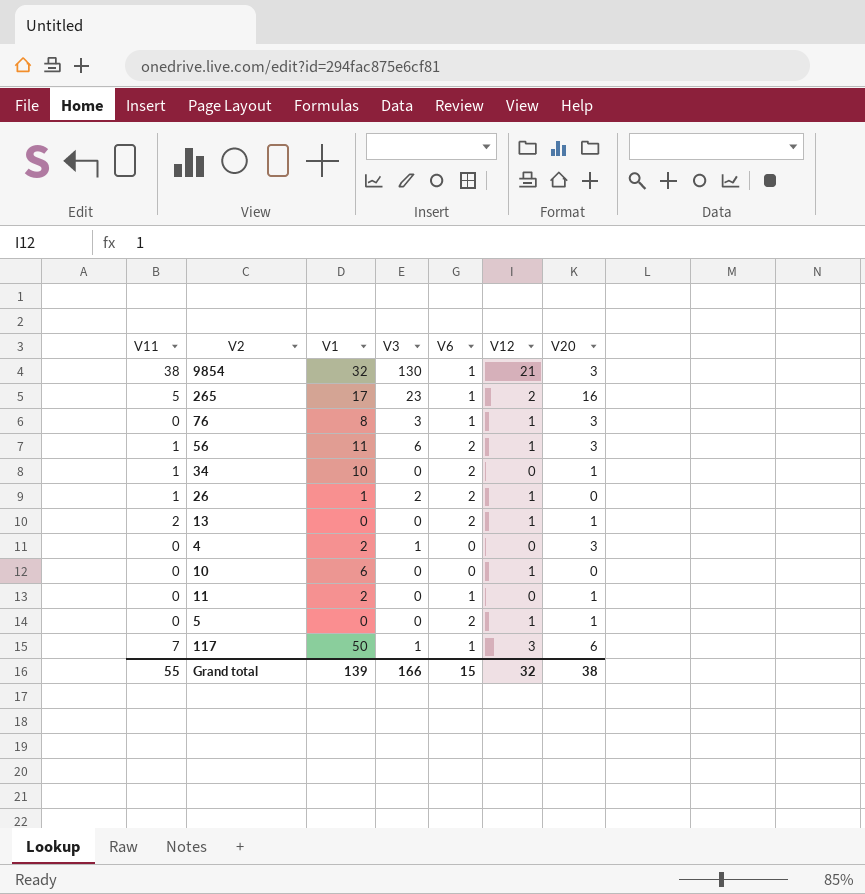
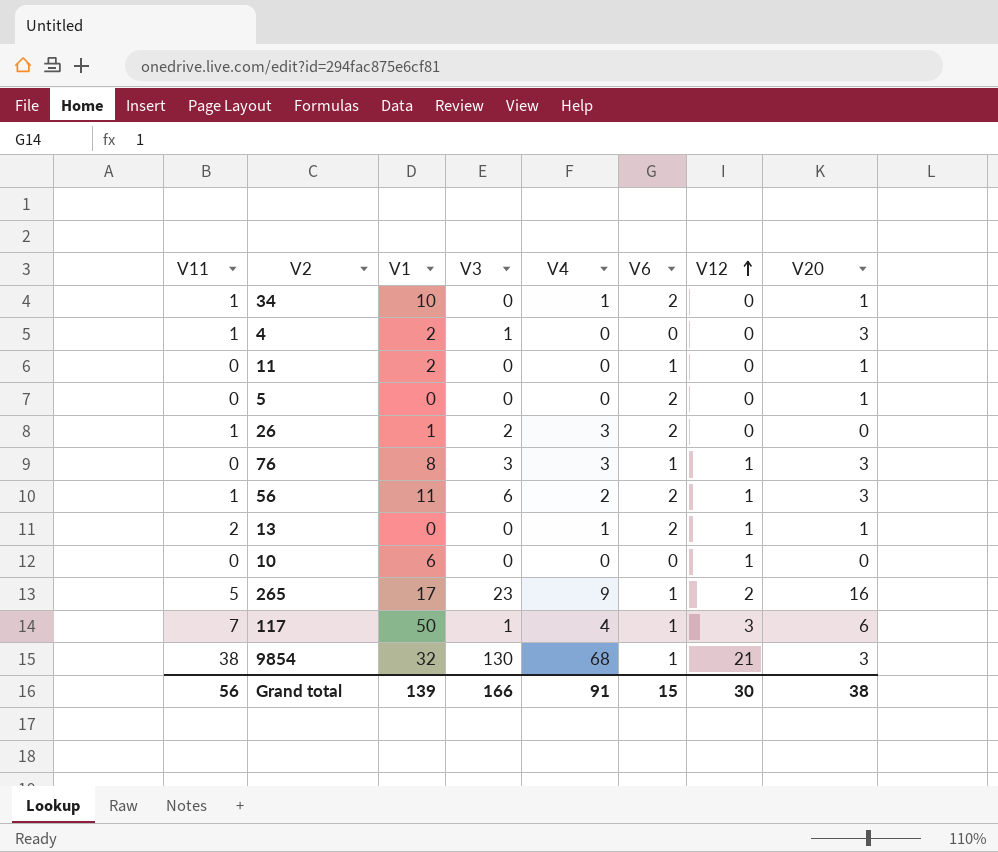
row order: none -> V12 ascending
column V4 | position: none -> 5
4 | V11: 0 -> 1
5 | V12: 1 -> 0
26 | V12: 1 -> 0
Grand total | V11: 55 -> 56
Grand total | V12: 32 -> 30

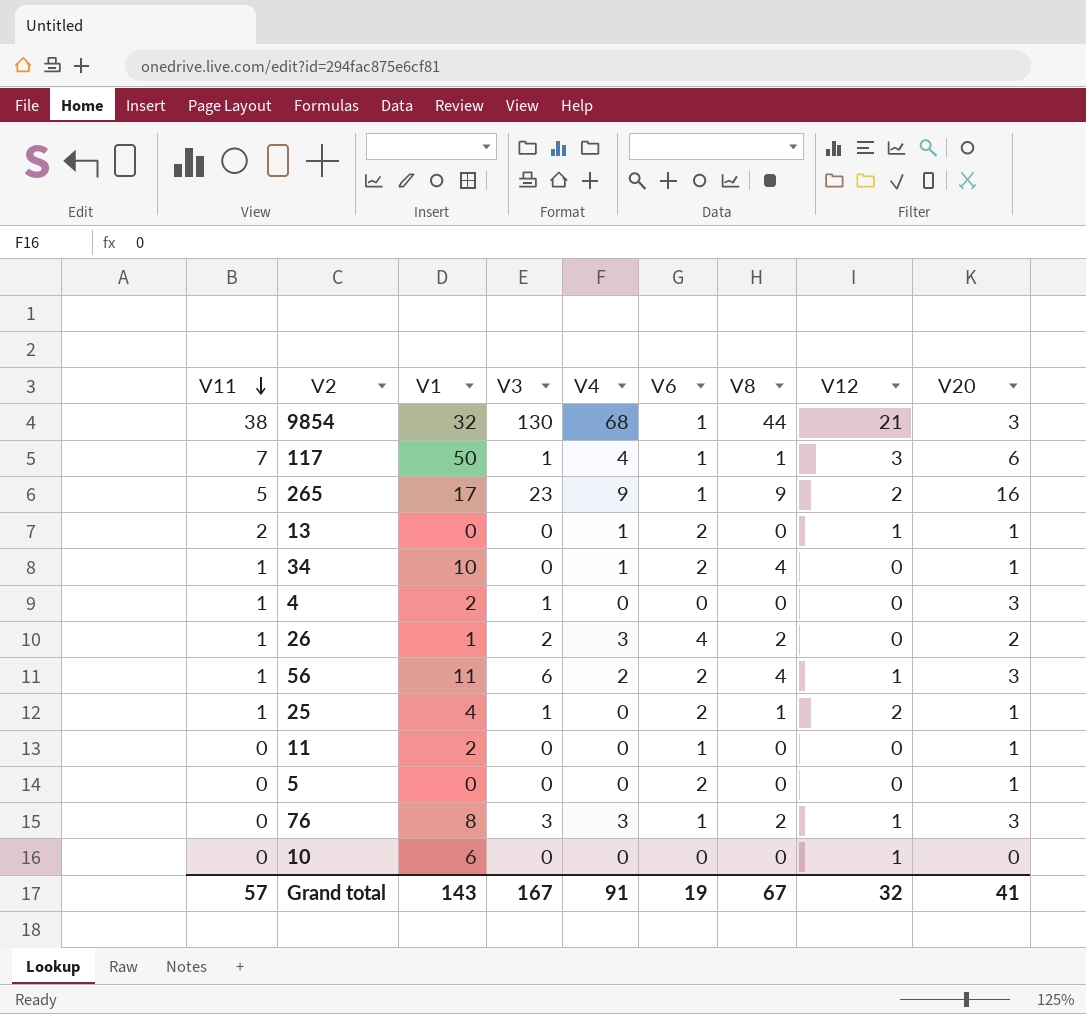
row order: V12 ascending -> V11 descending
column V8 | position: none -> 7
26 | V6: 2 -> 4
26 | V20: 0 -> 2
row 25: none -> 1 | 4 | 1 | 0 | 2 | 1 | 2 | 1
Grand total | V11: 56 -> 57
Grand total | V1: 139 -> 143
Grand total | V3: 166 -> 167
Grand total | V6: 15 -> 19
Grand total | V12: 30 -> 32
Grand total | V20: 38 -> 41

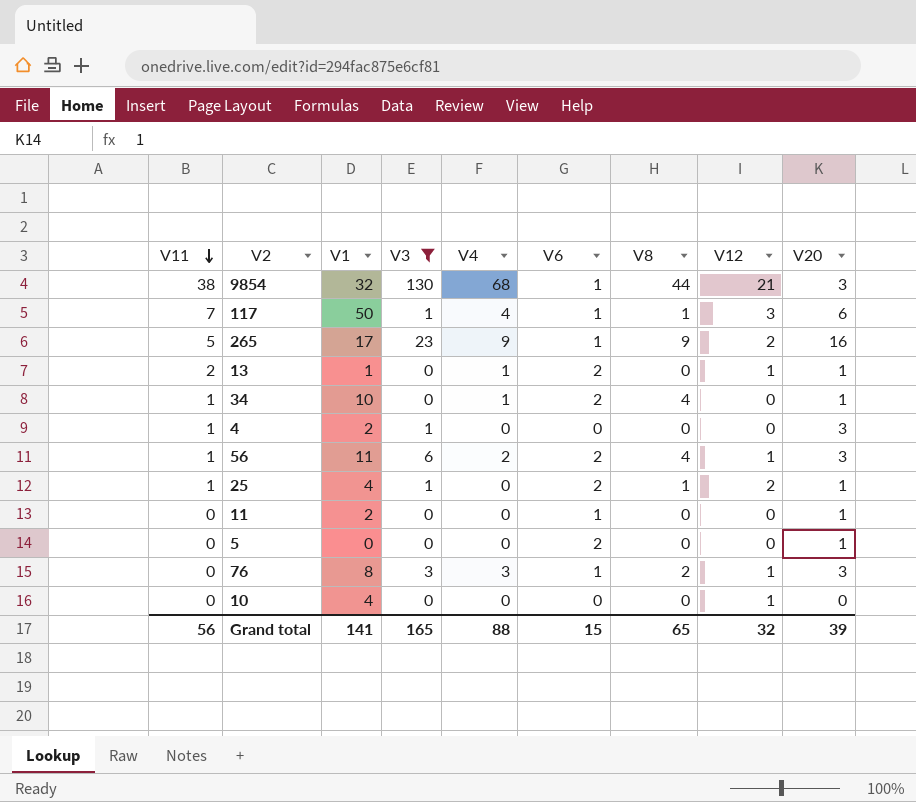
filter: none -> V3 != 2
13 | V1: 0 -> 1
10 | V1: 6 -> 4
Grand total | V11: 57 -> 56
Grand total | V1: 143 -> 141
Grand total | V3: 167 -> 165
Grand total | V4: 91 -> 88
Grand total | V6: 19 -> 15
Grand total | V8: 67 -> 65
Grand total | V20: 41 -> 39

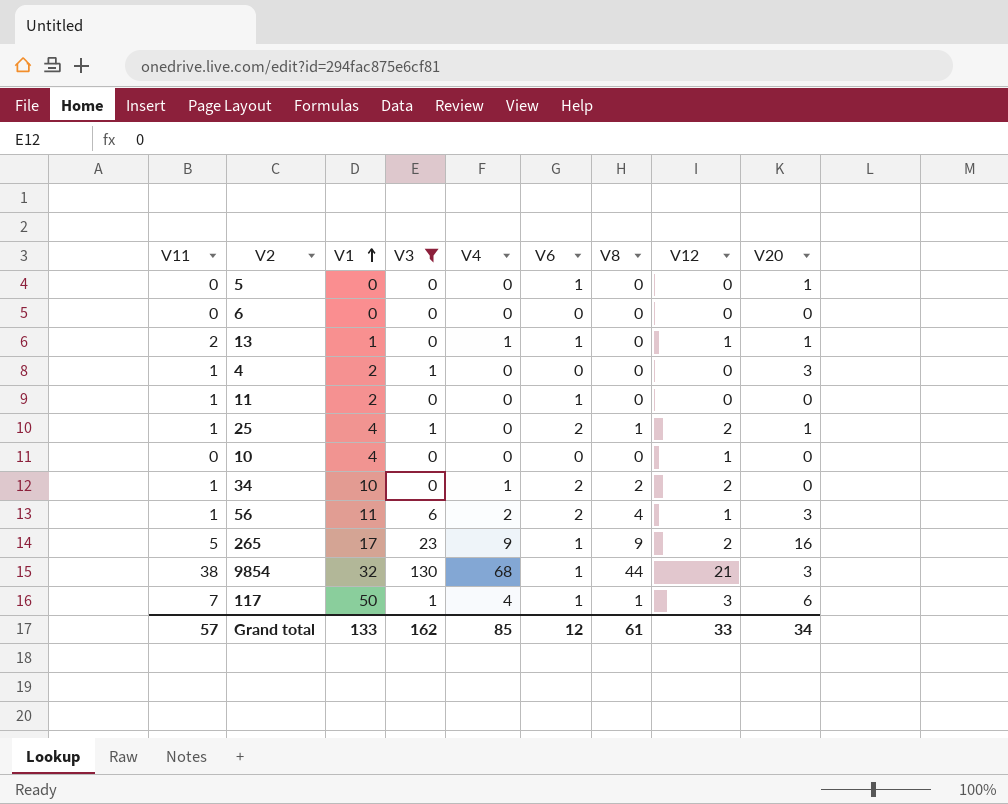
row order: V11 descending -> V1 ascending
row 76: 0 | 8 | 3 | 3 | 1 | 2 | 1 | 3 -> none
5 | V6: 2 -> 1
row 6: none -> 0 | 0 | 0 | 0 | 0 | 0 | 0 | 0
13 | V6: 2 -> 1
11 | V11: 0 -> 1
11 | V20: 1 -> 0
34 | V8: 4 -> 2
34 | V12: 0 -> 2
34 | V20: 1 -> 0
Grand total | V11: 56 -> 57
Grand total | V1: 141 -> 133
Grand total | V3: 165 -> 162
Grand total | V4: 88 -> 85
Grand total | V6: 15 -> 12
Grand total | V8: 65 -> 61
Grand total | V12: 32 -> 33
Grand total | V20: 39 -> 34

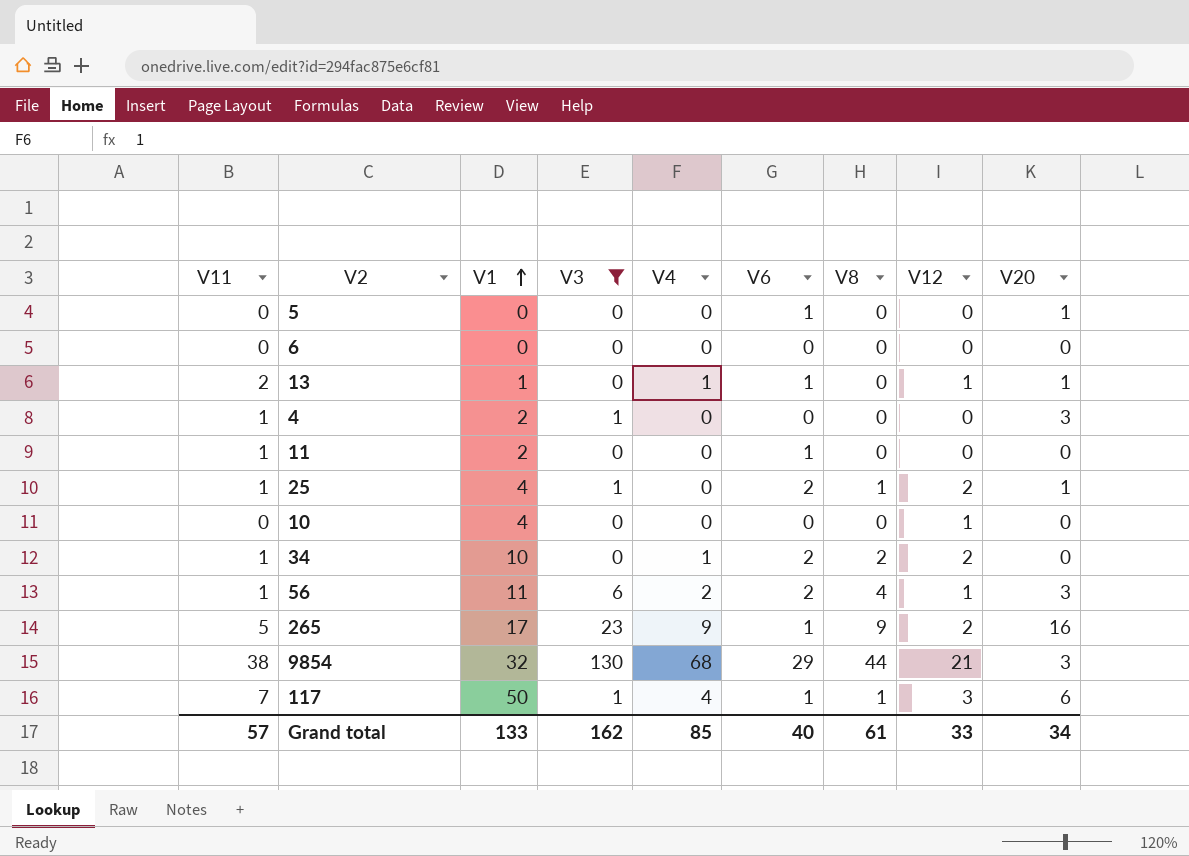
9854 | V6: 1 -> 29
Grand total | V6: 12 -> 40

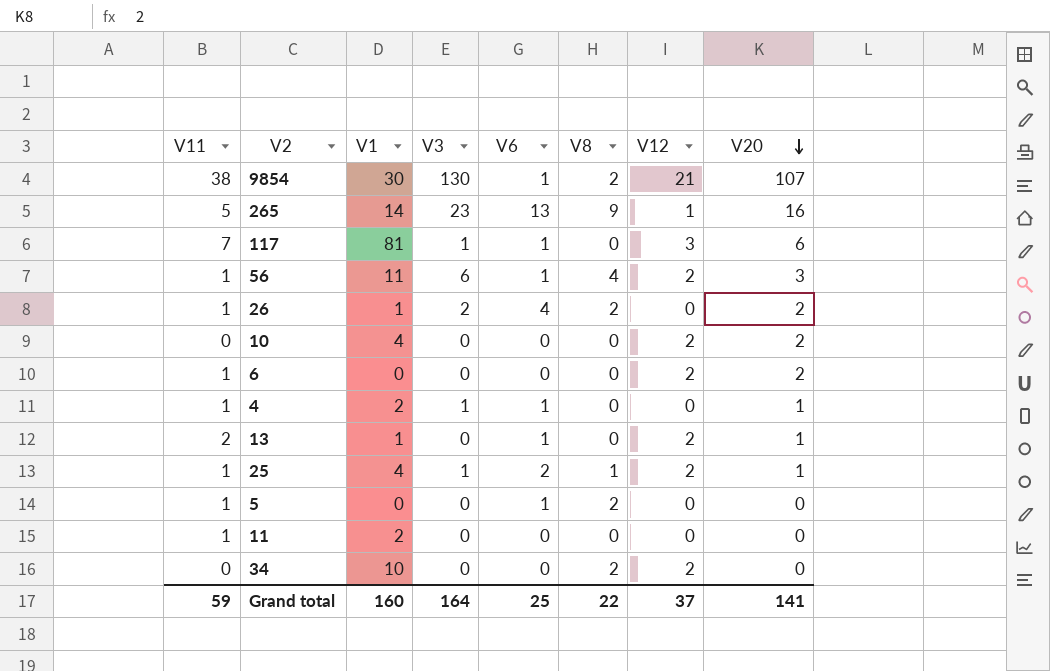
filter: V3 != 2 -> none
row order: V1 ascending -> V20 descending
column V4 | position: 5 -> none
9854 | V1: 32 -> 30
9854 | V6: 29 -> 1
9854 | V8: 44 -> 2
9854 | V20: 3 -> 107
265 | V1: 17 -> 14
265 | V6: 1 -> 13
265 | V12: 2 -> 1
117 | V1: 50 -> 81
117 | V8: 1 -> 0
56 | V6: 2 -> 1
56 | V12: 1 -> 2
10 | V12: 1 -> 2
10 | V20: 0 -> 2
6 | V11: 0 -> 1
6 | V12: 0 -> 2
6 | V20: 0 -> 2
4 | V6: 0 -> 1
4 | V20: 3 -> 1
13 | V12: 1 -> 2
5 | V11: 0 -> 1
5 | V8: 0 -> 2
5 | V20: 1 -> 0
11 | V6: 1 -> 0
34 | V11: 1 -> 0
34 | V6: 2 -> 0
Grand total | V11: 57 -> 59
Grand total | V1: 133 -> 160
Grand total | V3: 162 -> 164
Grand total | V6: 40 -> 25
Grand total | V8: 61 -> 22
Grand total | V12: 33 -> 37
Grand total | V20: 34 -> 141

